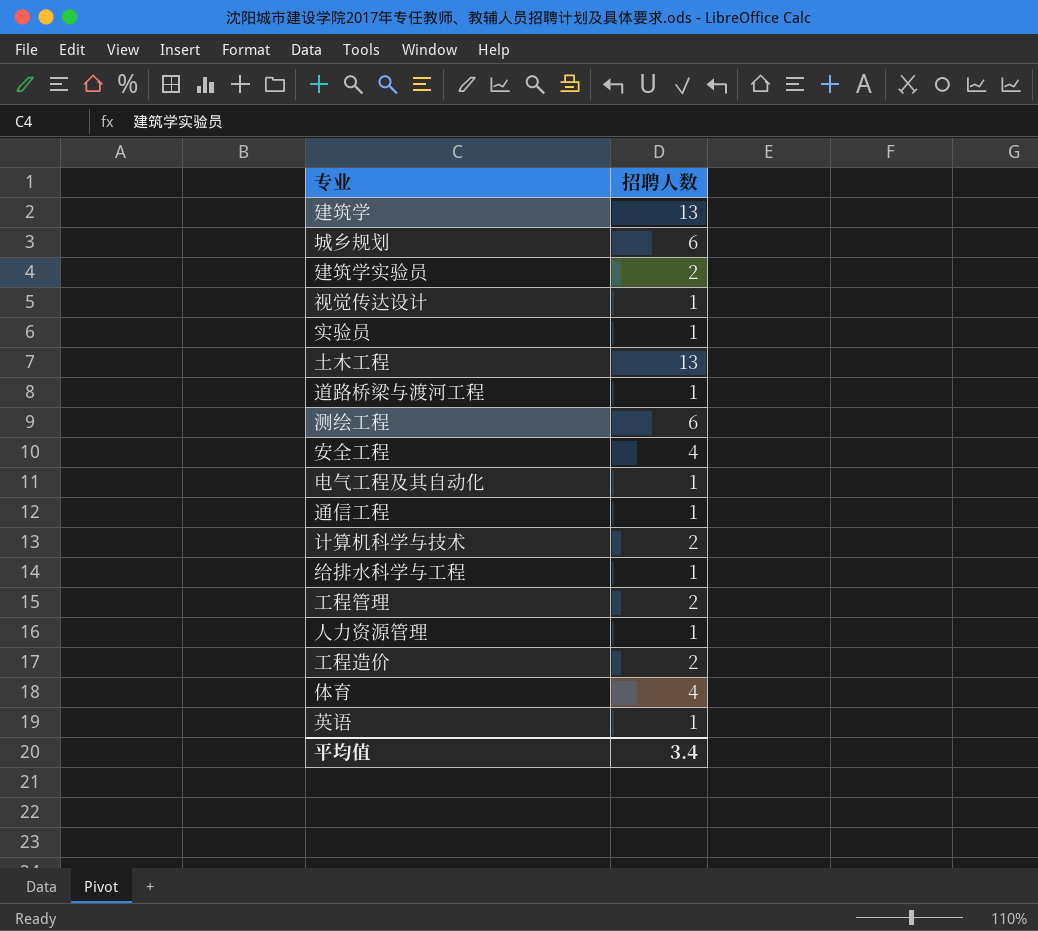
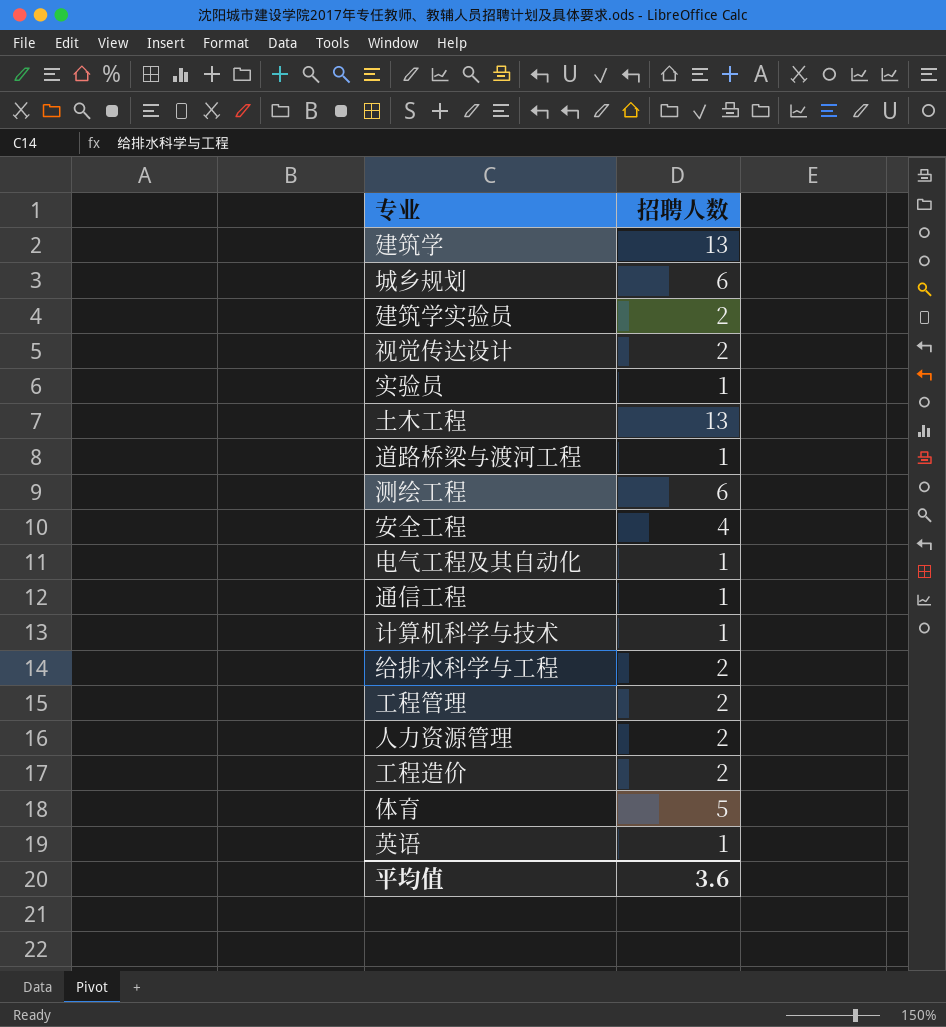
视觉传达设计 | 招聘人数: 1 -> 2
计算机科学与技术 | 招聘人数: 2 -> 1
给排水科学与工程 | 招聘人数: 1 -> 2
人力资源管理 | 招聘人数: 1 -> 2
体育 | 招聘人数: 4 -> 5
平均值 | 招聘人数: 3.4 -> 3.6

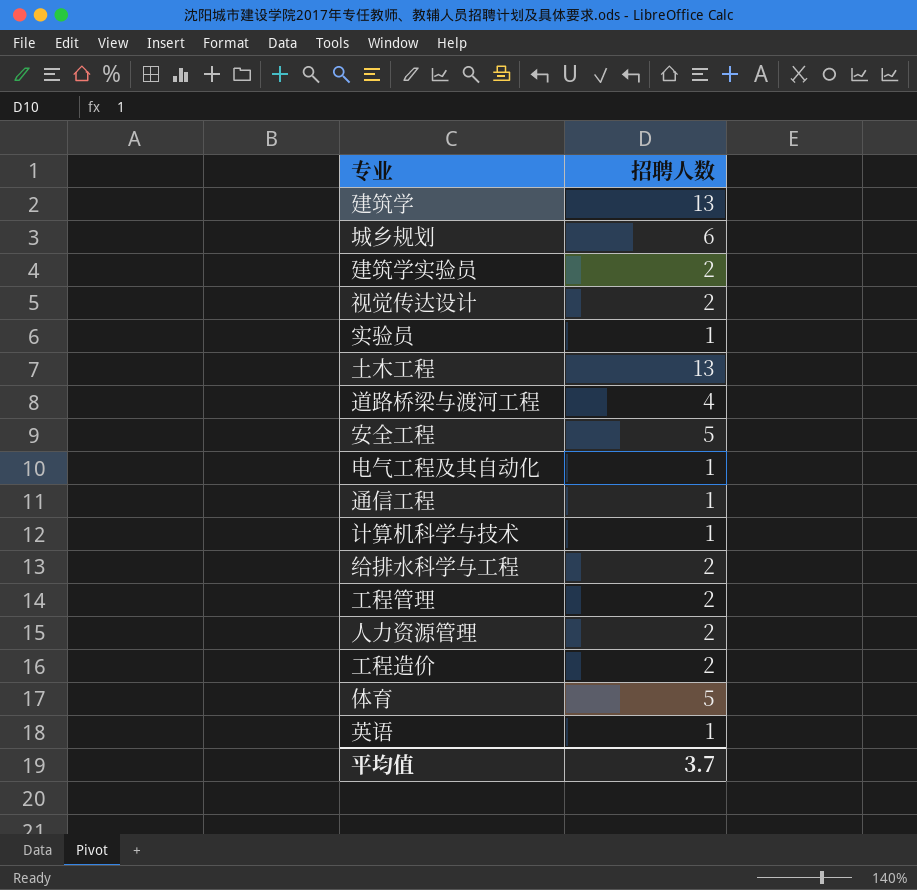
row 测绘工程: 6 -> none
道路桥梁与渡河工程 | 招聘人数: 1 -> 4
安全工程 | 招聘人数: 4 -> 5
平均值 | 招聘人数: 3.6 -> 3.7

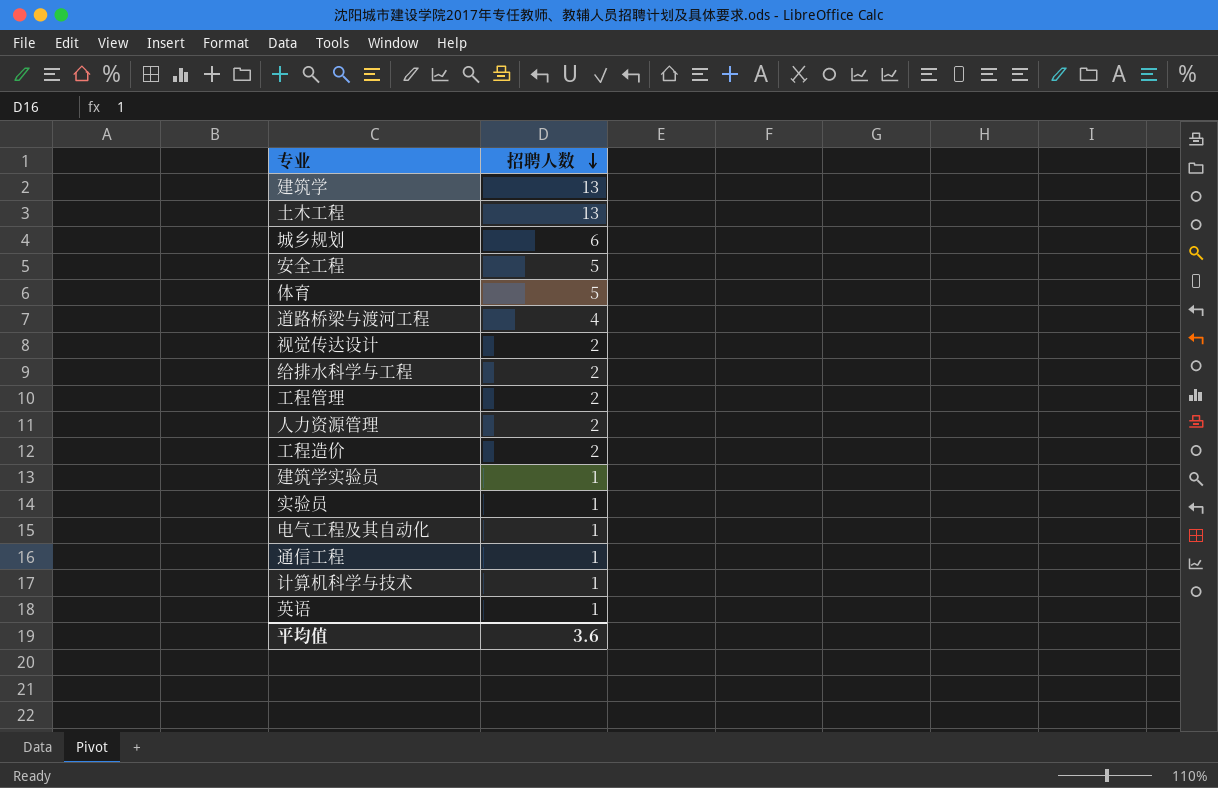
row order: none -> 招聘人数 descending
建筑学实验员 | 招聘人数: 2 -> 1
平均值 | 招聘人数: 3.7 -> 3.6

